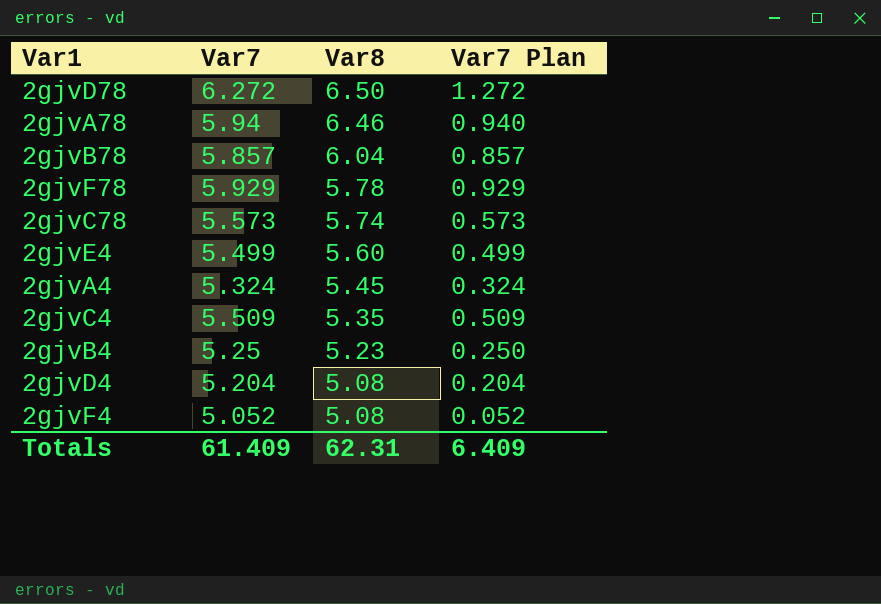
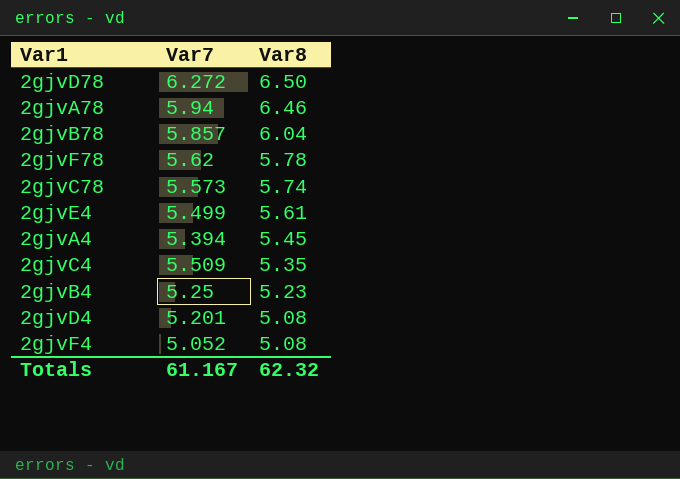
column Var7 Plan | formula: [Var7] - 5 -> none
2gjvF78 | Var7: 5.929 -> 5.62
2gjvE4 | Var8: 5.60 -> 5.61
2gjvA4 | Var7: 5.324 -> 5.394
2gjvD4 | Var7: 5.204 -> 5.201
Totals | Var7: 61.409 -> 61.167
Totals | Var8: 62.31 -> 62.32

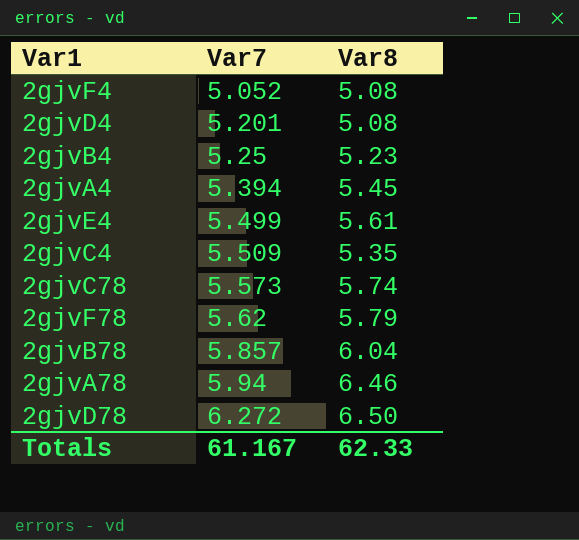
row order: Var8 descending -> Var7 ascending
2gjvF78 | Var8: 5.78 -> 5.79
Totals | Var8: 62.32 -> 62.33

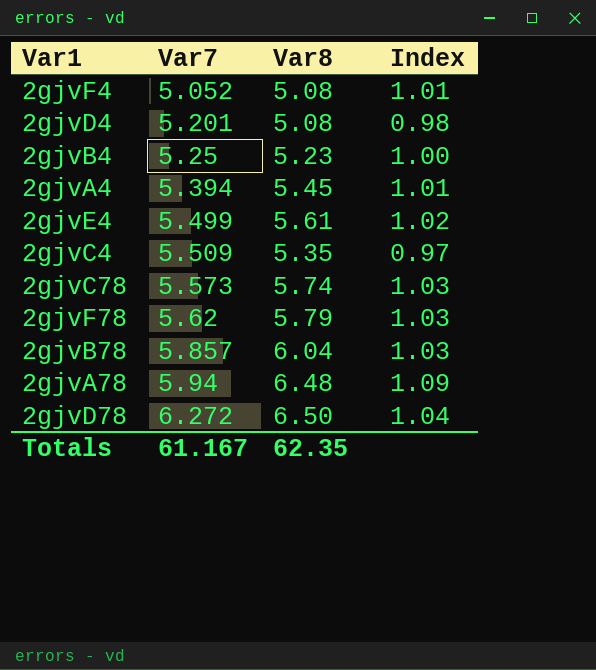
column Index | formula: none -> [Var8] / [Var7]
2gjvA78 | Var8: 6.46 -> 6.48
Totals | Var8: 62.33 -> 62.35

